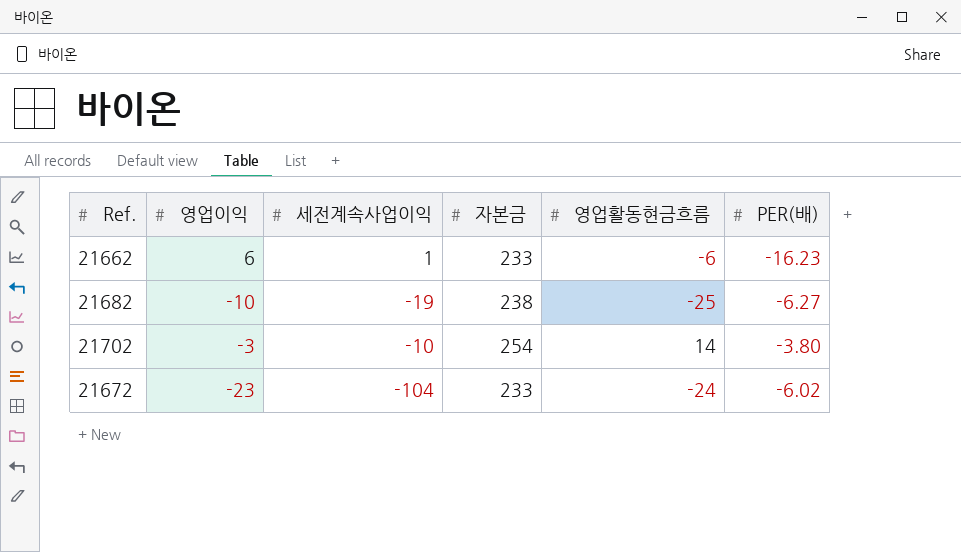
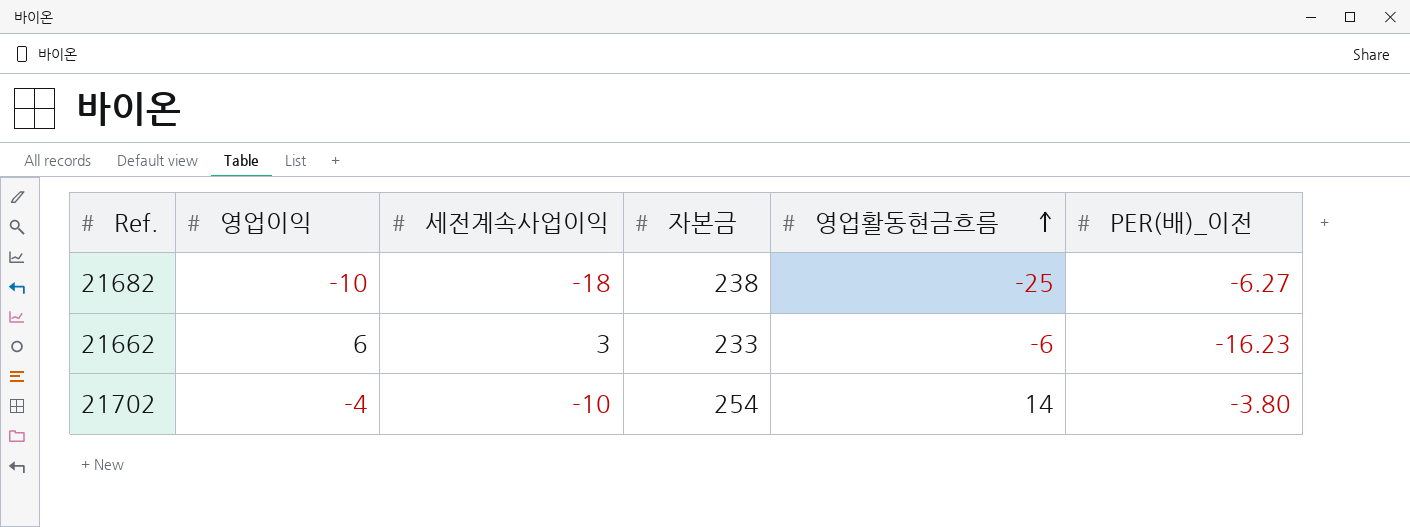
row order: none -> 영업활동현금흐름 ascending
column name: PER(배) -> PER(배)_이전
row 21672: -23 | -104 | 233 | -24 | -6.02 -> none
21682 | 세전계속사업이익: -19 -> -18
21662 | 세전계속사업이익: 1 -> 3
21702 | 영업이익: -3 -> -4

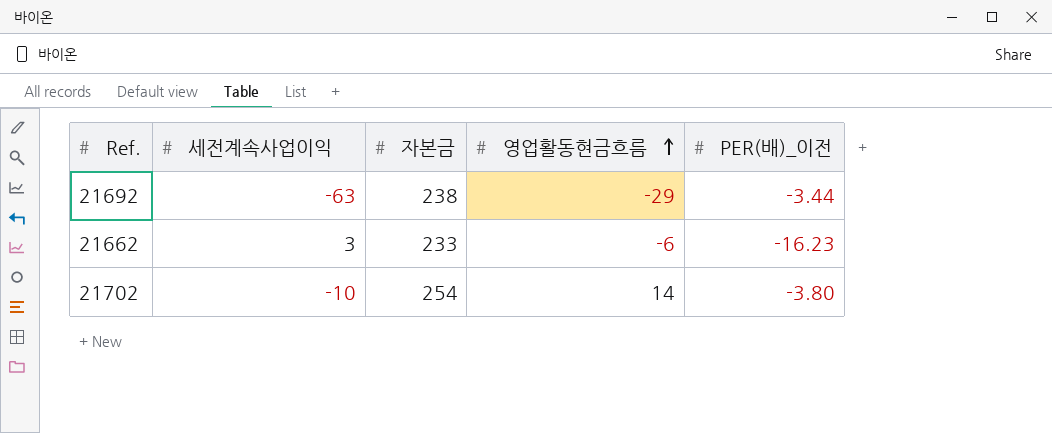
column 영업이익 | position: 2 -> none
row 21682: -10 | -18 | 238 | -25 | -6.27 -> none
row 21692: none -> -63 | 238 | -29 | -3.44

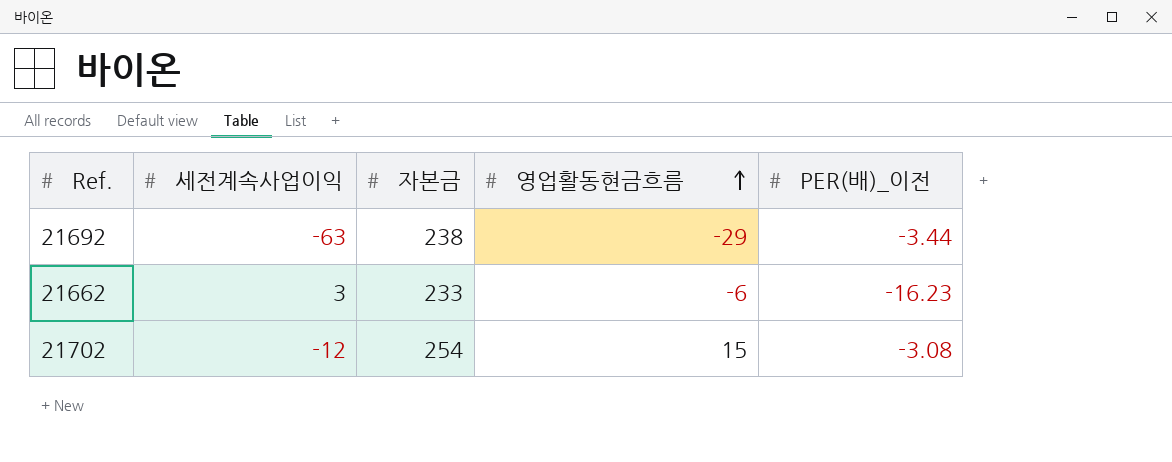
21702 | 세전계속사업이익: -10 -> -12
21702 | 영업활동현금흐름: 14 -> 15
21702 | PER(배)_이전: -3.80 -> -3.08

